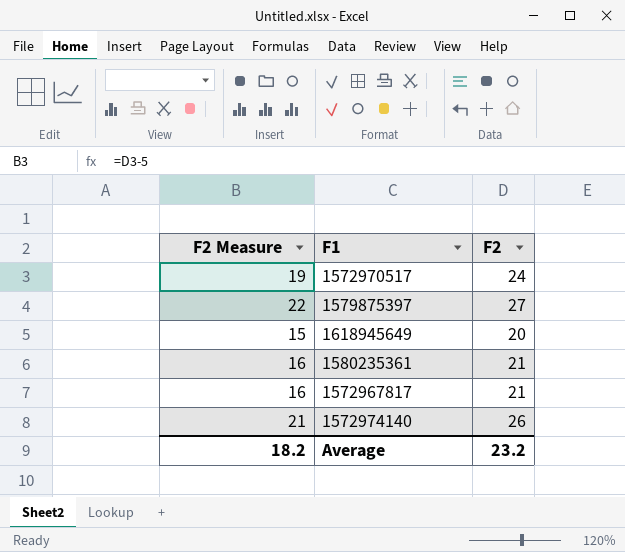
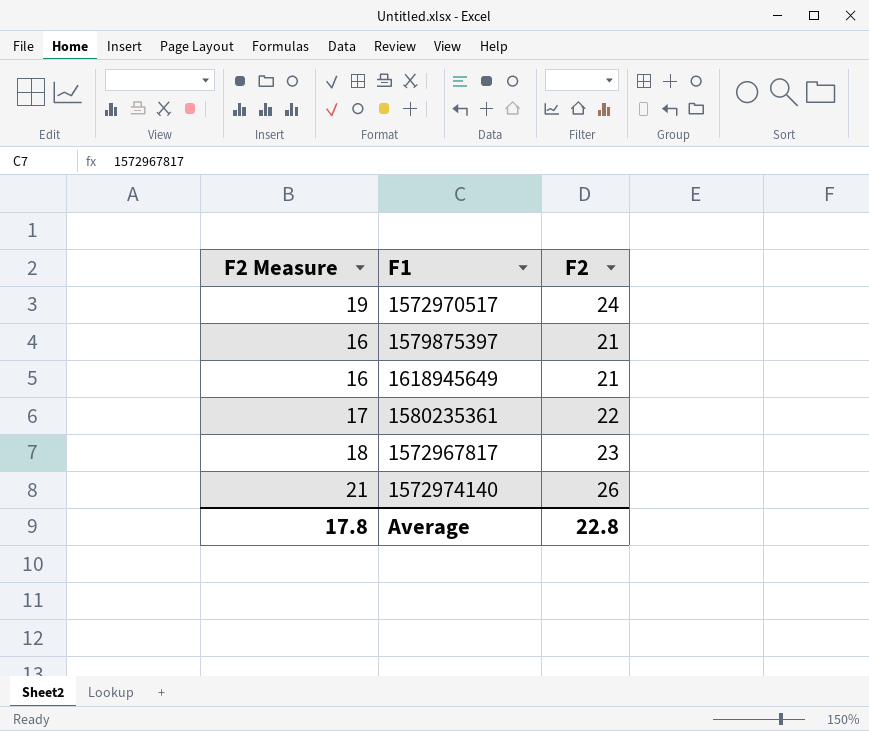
1579875397 | F2 Measure: 22 -> 16
1579875397 | F2: 27 -> 21
1618945649 | F2 Measure: 15 -> 16
1618945649 | F2: 20 -> 21
1580235361 | F2 Measure: 16 -> 17
1580235361 | F2: 21 -> 22
1572967817 | F2 Measure: 16 -> 18
1572967817 | F2: 21 -> 23
Average | F2 Measure: 18.2 -> 17.8
Average | F2: 23.2 -> 22.8

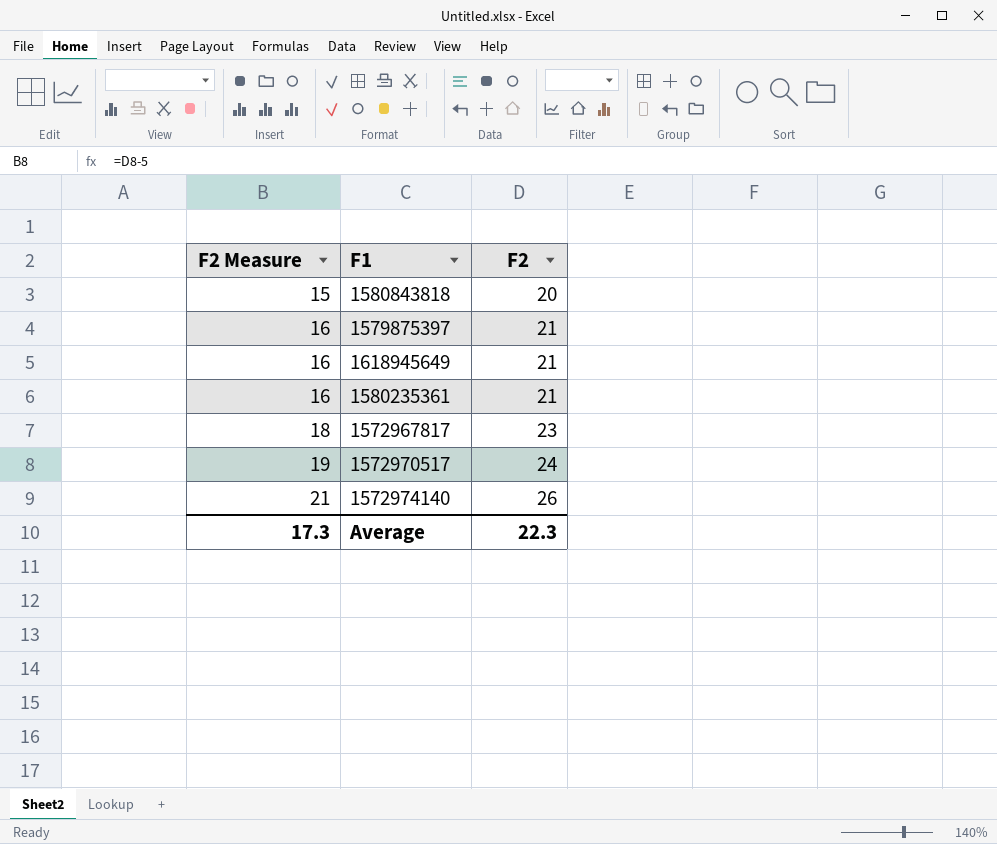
row order: none -> F2 Measure ascending
row 1580843818: none -> 15 | 20
1580235361 | F2 Measure: 17 -> 16
1580235361 | F2: 22 -> 21
Average | F2 Measure: 17.8 -> 17.3
Average | F2: 22.8 -> 22.3

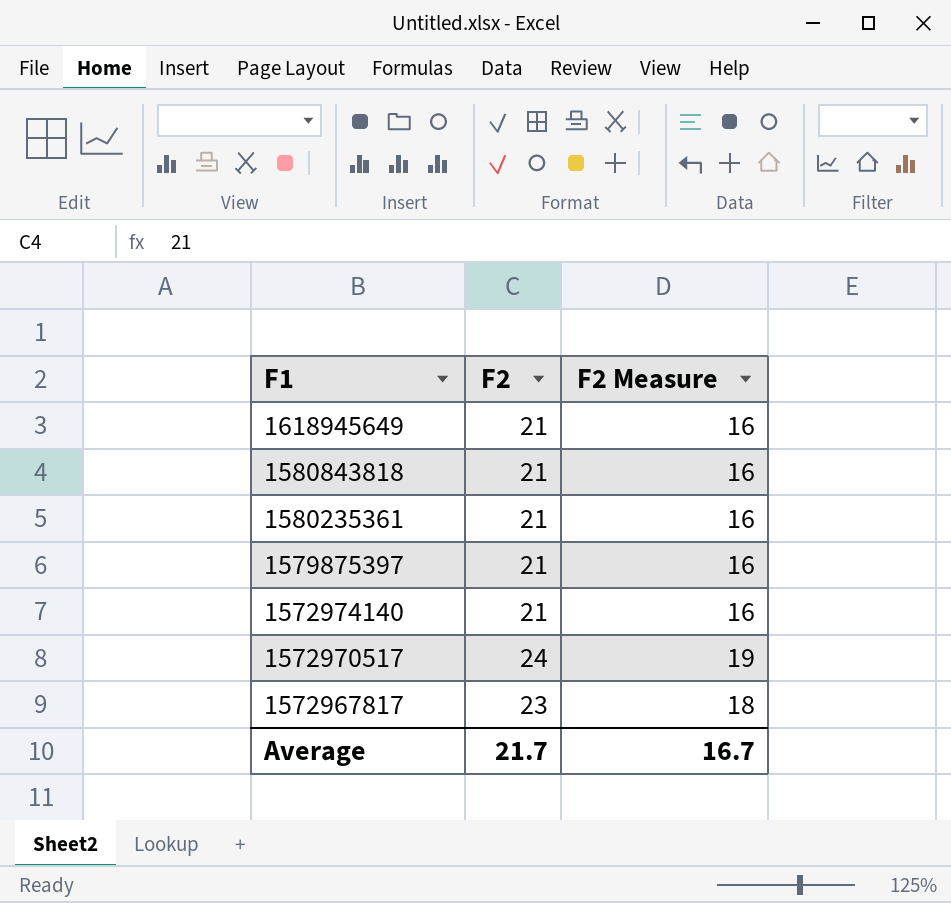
row order: F2 Measure ascending -> F1 descending
column F2 Measure | position: 1 -> 3
1580843818 | F2: 20 -> 21
1580843818 | F2 Measure: 15 -> 16
1572974140 | F2: 26 -> 21
1572974140 | F2 Measure: 21 -> 16
Average | F2: 22.3 -> 21.7
Average | F2 Measure: 17.3 -> 16.7

